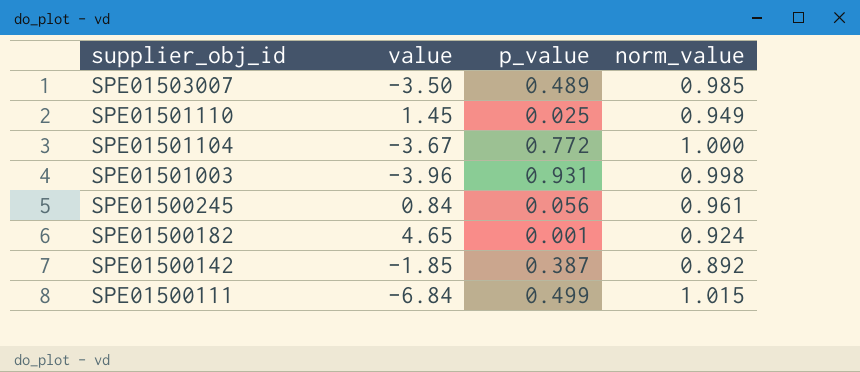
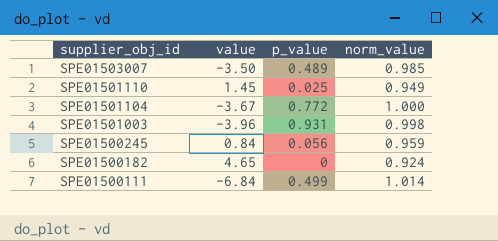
row SPE01500142: -1.85 | 0.387 | 0.892 -> none
SPE01500245 | norm_value: 0.961 -> 0.959
SPE01500182 | p_value: 0.001 -> 0
SPE01500111 | norm_value: 1.015 -> 1.014

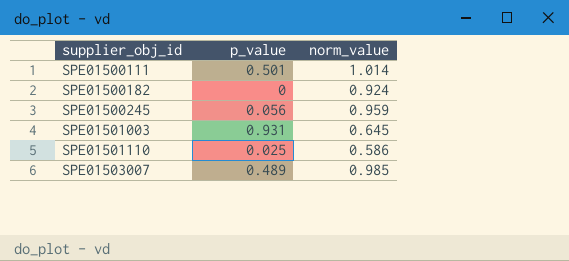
row order: supplier_obj_id descending -> supplier_obj_id ascending
column value | position: 2 -> none
row SPE01501104: -3.67 | 0.772 | 1.000 -> none
SPE01500111 | p_value: 0.499 -> 0.501
SPE01501003 | norm_value: 0.998 -> 0.645
SPE01501110 | norm_value: 0.949 -> 0.586

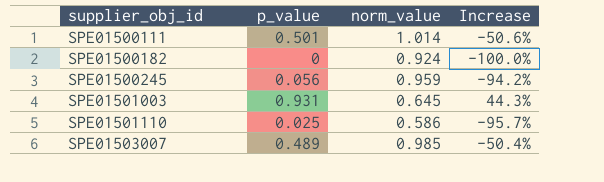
column Increase | formula: none -> ([p_value] - [norm_value]) / [norm_value]

